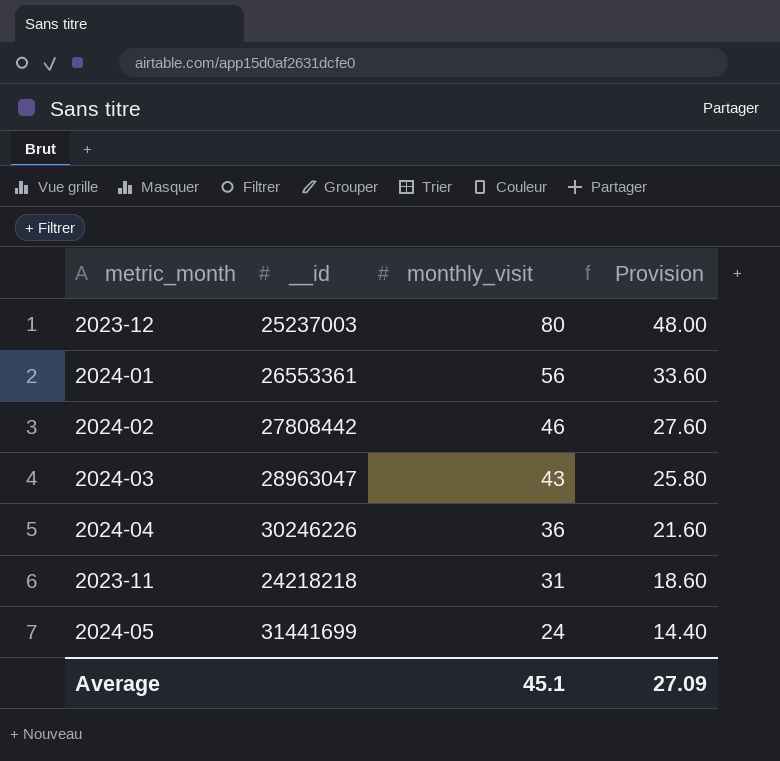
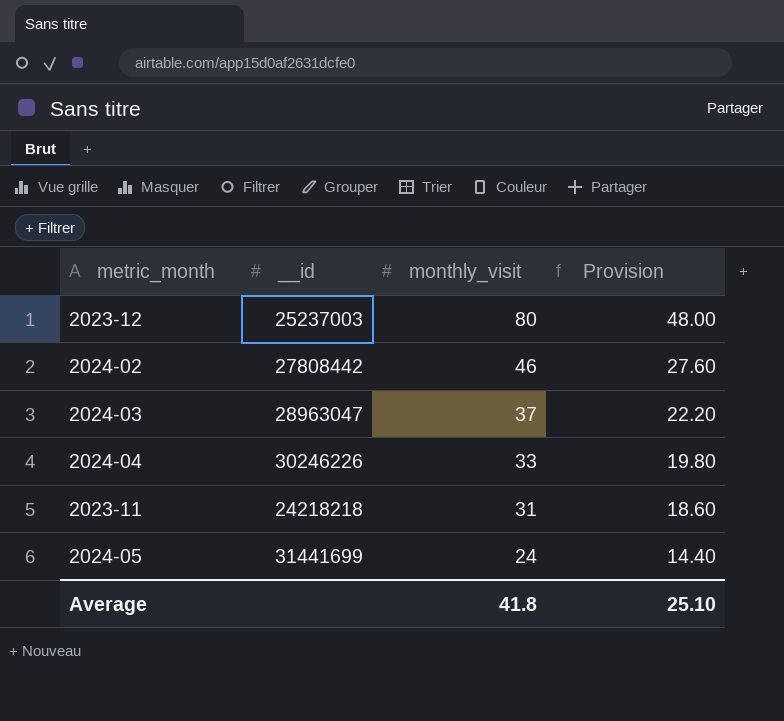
row 2024-01: 26553361 | 56 | 33.60 -> none
2024-03 | monthly_visit: 43 -> 37
2024-03 | Provision: 25.80 -> 22.20
2024-04 | monthly_visit: 36 -> 33
2024-04 | Provision: 21.60 -> 19.80
Average | monthly_visit: 45.1 -> 41.8
Average | Provision: 27.09 -> 25.10

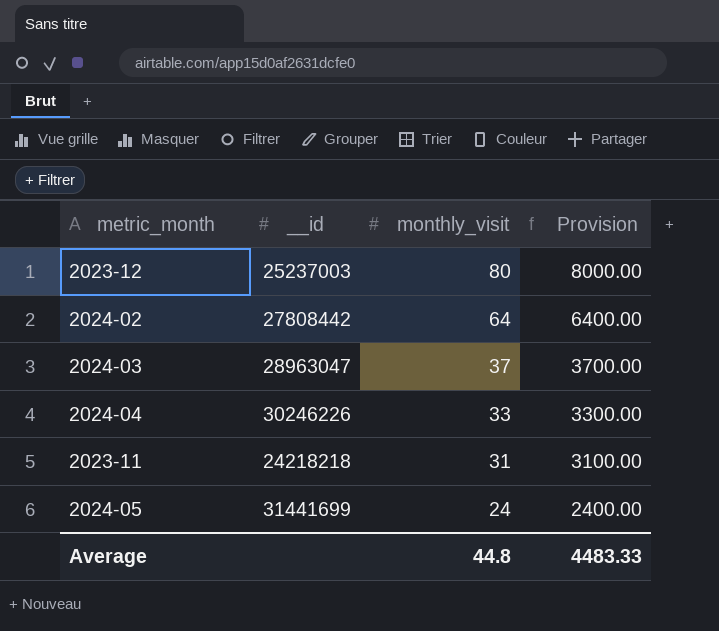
column Provision | formula: [monthly_visit] * 0.6 -> [monthly_visit] * 100
2024-02 | monthly_visit: 46 -> 64
Average | monthly_visit: 41.8 -> 44.8
Average | Provision: 25.10 -> 4483.33

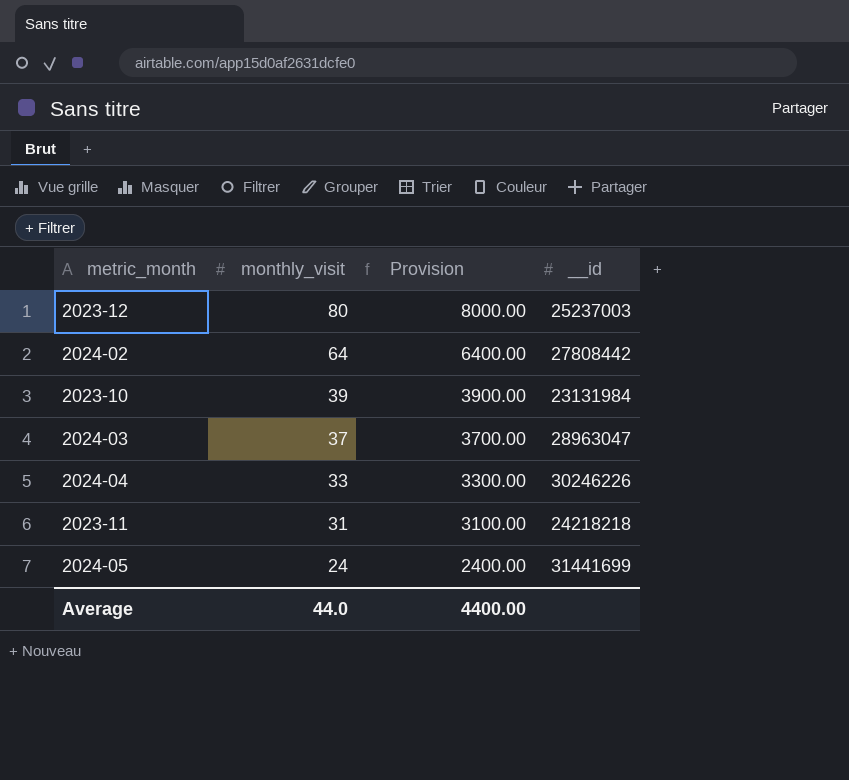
column __id | position: 2 -> 4
row 2023-10: none -> 39 | 3900.00 | 23131984
Average | monthly_visit: 44.8 -> 44.0
Average | Provision: 4483.33 -> 4400.00

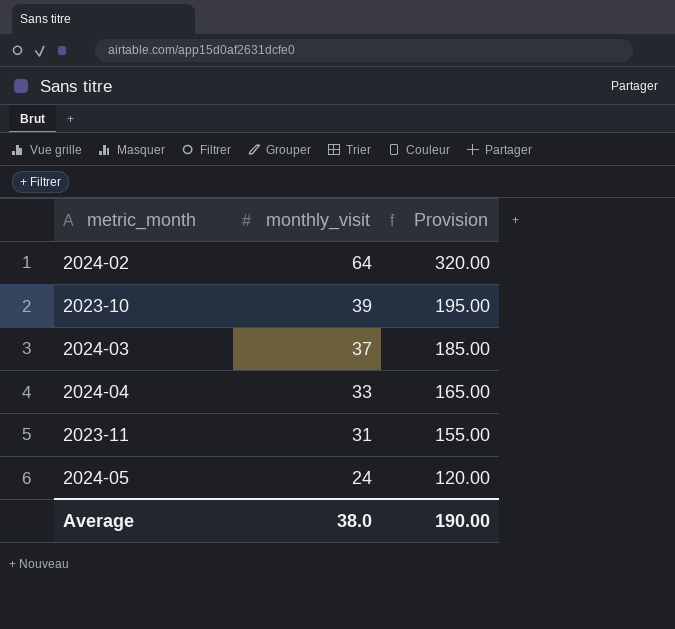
column __id | position: 4 -> none
column Provision | formula: [monthly_visit] * 100 -> [monthly_visit] * 5
row 2023-12: 80 | 8000.00 | 25237003 -> none
Average | monthly_visit: 44.0 -> 38.0
Average | Provision: 4400.00 -> 190.00

